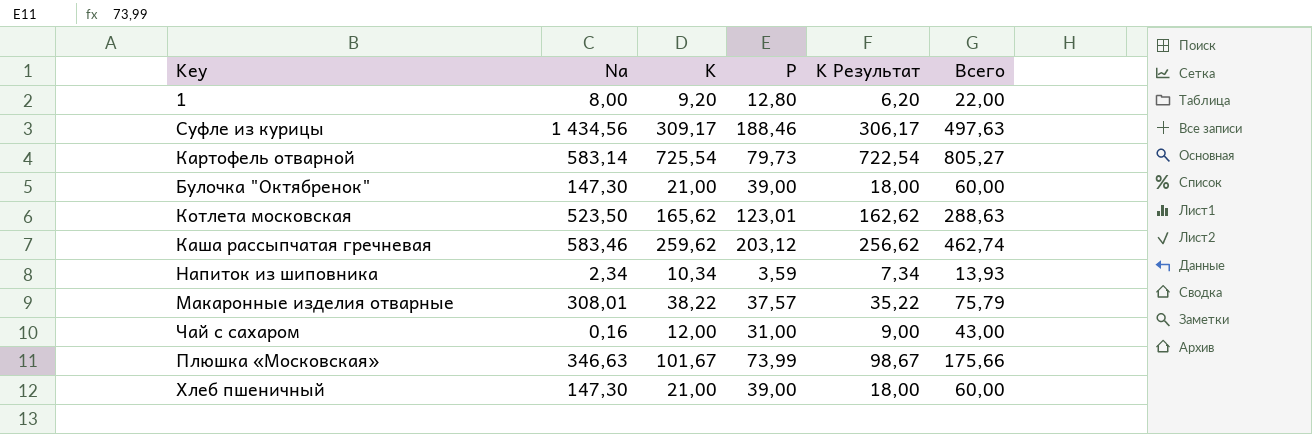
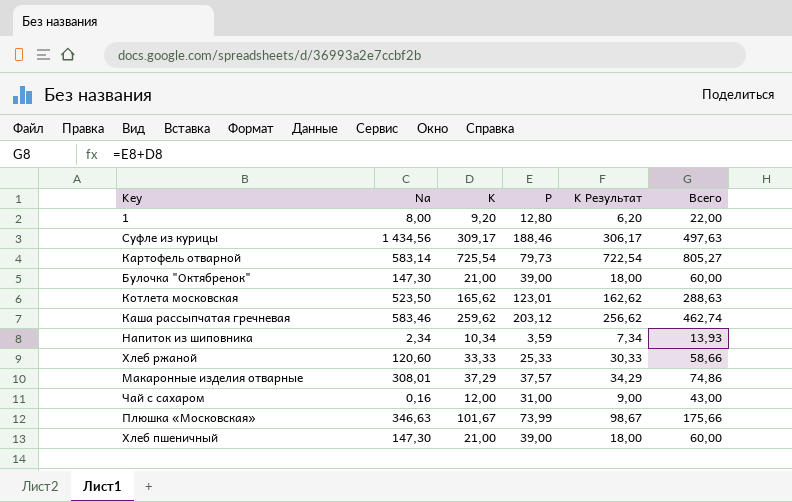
row Хлеб ржаной: none -> 120,60 | 33,33 | 25,33 | 30,33 | 58,66
Макаронные изделия отварные | K: 38,22 -> 37,29
Макаронные изделия отварные | K Результат: 35,22 -> 34,29
Макаронные изделия отварные | Всего: 75,79 -> 74,86

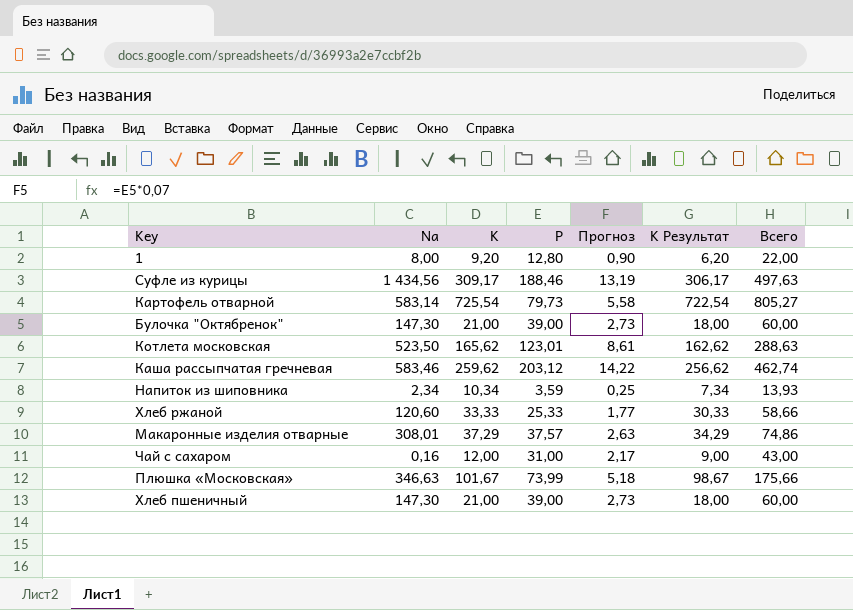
column Прогноз | formula: none -> [P] * 0,07

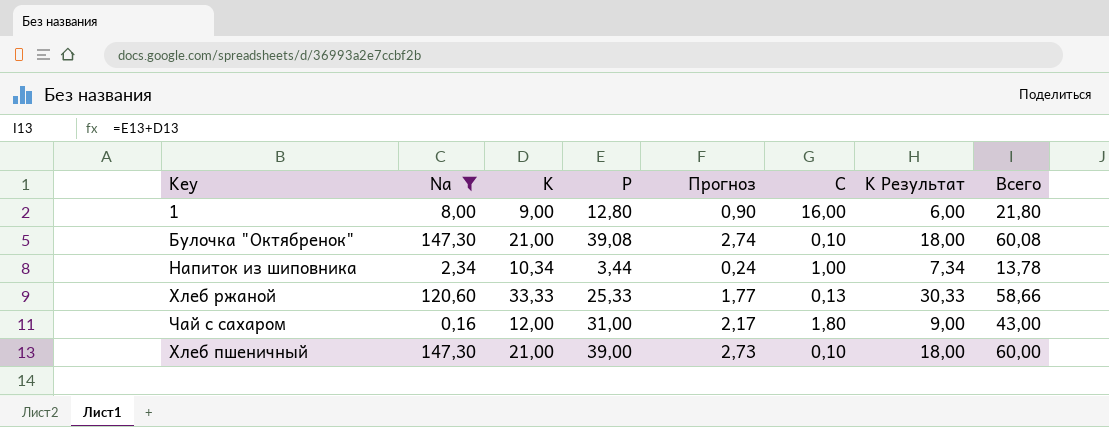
filter: none -> Na <= 147,30
column C | position: none -> 6
1 | K: 9,20 -> 9,00
1 | K Результат: 6,20 -> 6,00
1 | Всего: 22,00 -> 21,80
Булочка "Октябренок" | P: 39,00 -> 39,08
Булочка "Октябренок" | Прогноз: 2,73 -> 2,74
Булочка "Октябренок" | Всего: 60,00 -> 60,08
Напиток из шиповника | P: 3,59 -> 3,44
Напиток из шиповника | Прогноз: 0,25 -> 0,24
Напиток из шиповника | Всего: 13,93 -> 13,78

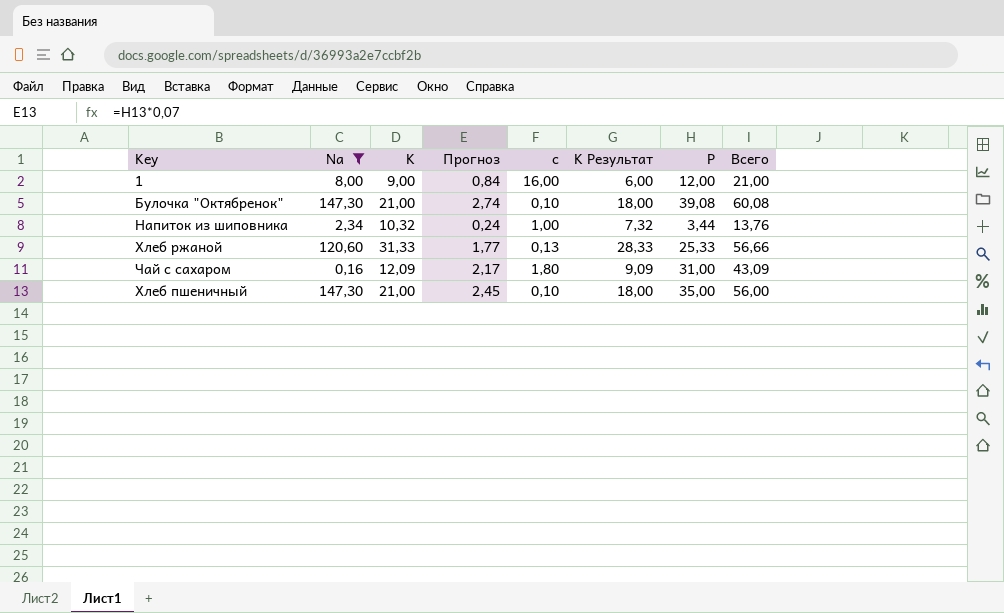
column name: C -> c
column P | position: 4 -> 7
1 | Прогноз: 0,90 -> 0,84
1 | P: 12,80 -> 12,00
1 | Всего: 21,80 -> 21,00
Напиток из шиповника | K: 10,34 -> 10,32
Напиток из шиповника | K Результат: 7,34 -> 7,32
Напиток из шиповника | Всего: 13,78 -> 13,76
Хлеб ржаной | K: 33,33 -> 31,33
Хлеб ржаной | K Результат: 30,33 -> 28,33
Хлеб ржаной | Всего: 58,66 -> 56,66
Чай с сахаром | K: 12,00 -> 12,09
Чай с сахаром | K Результат: 9,00 -> 9,09
Чай с сахаром | Всего: 43,00 -> 43,09
Хлеб пшеничный | Прогноз: 2,73 -> 2,45
Хлеб пшеничный | P: 39,00 -> 35,00
Хлеб пшеничный | Всего: 60,00 -> 56,00

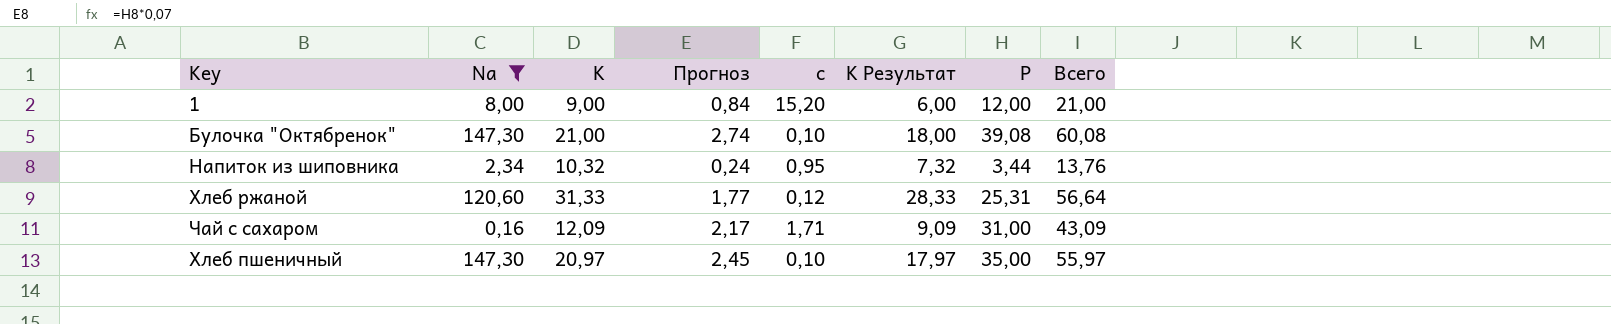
1 | c: 16,00 -> 15,20
Напиток из шиповника | c: 1,00 -> 0,95
Хлеб ржаной | c: 0,13 -> 0,12
Хлеб ржаной | P: 25,33 -> 25,31
Хлеб ржаной | Всего: 56,66 -> 56,64
Чай с сахаром | c: 1,80 -> 1,71
Хлеб пшеничный | K: 21,00 -> 20,97
Хлеб пшеничный | K Результат: 18,00 -> 17,97
Хлеб пшеничный | Всего: 56,00 -> 55,97

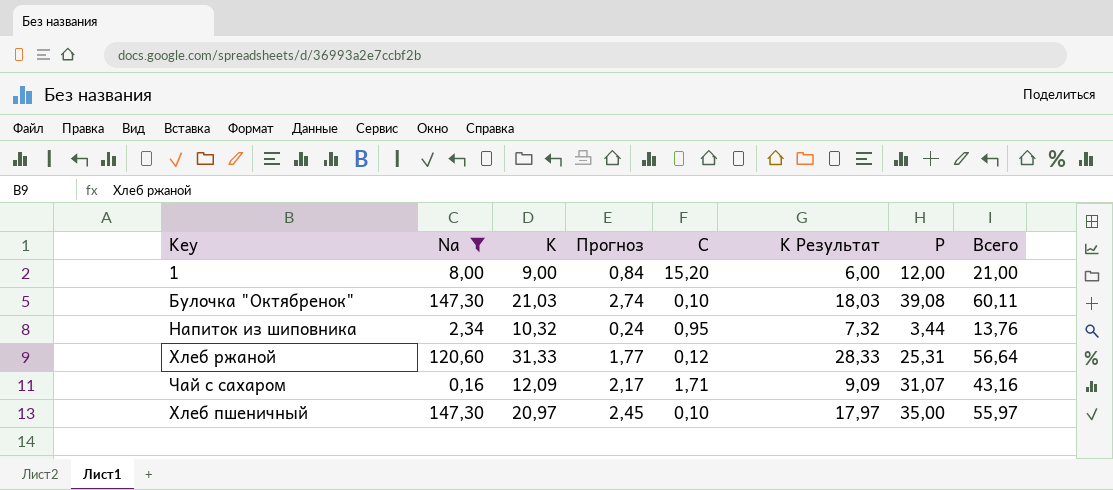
column name: c -> C
Булочка "Октябренок" | K: 21,00 -> 21,03
Булочка "Октябренок" | K Результат: 18,00 -> 18,03
Булочка "Октябренок" | Всего: 60,08 -> 60,11
Чай с сахаром | P: 31,00 -> 31,07
Чай с сахаром | Всего: 43,09 -> 43,16

